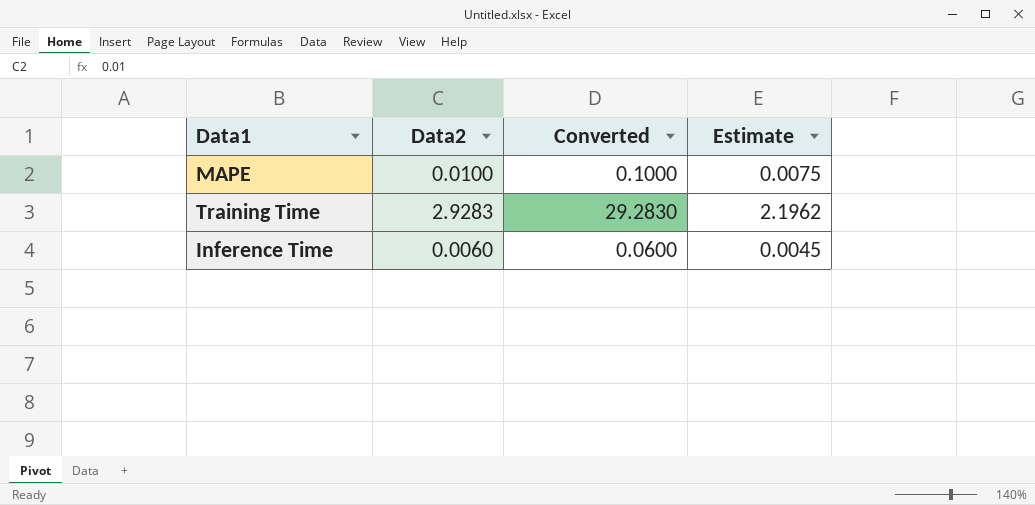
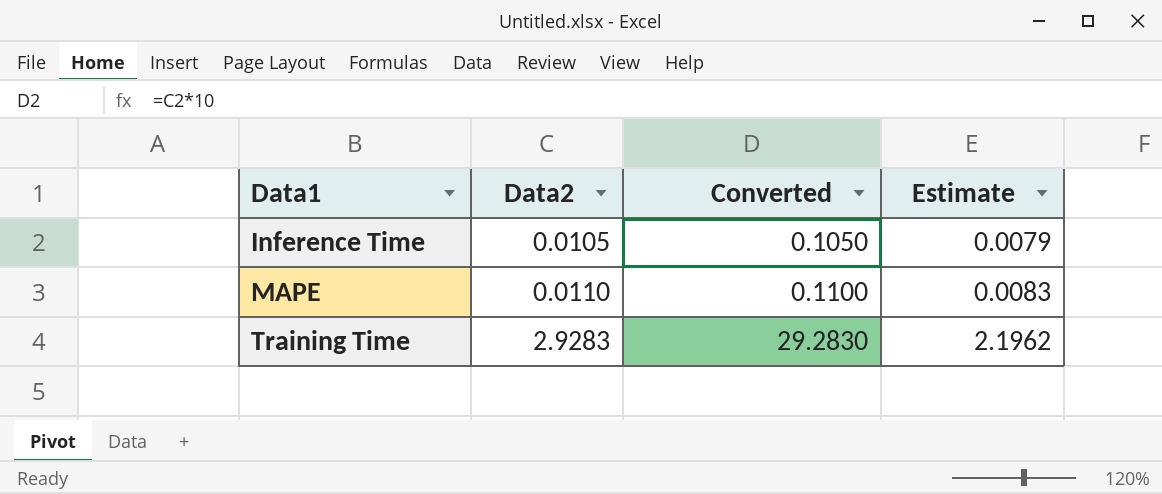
row order: none -> Data1 ascending
Inference Time | Data2: 0.0060 -> 0.0105
Inference Time | Converted: 0.0600 -> 0.1050
Inference Time | Estimate: 0.0045 -> 0.0079
MAPE | Data2: 0.0100 -> 0.0110
MAPE | Converted: 0.1000 -> 0.1100
MAPE | Estimate: 0.0075 -> 0.0083

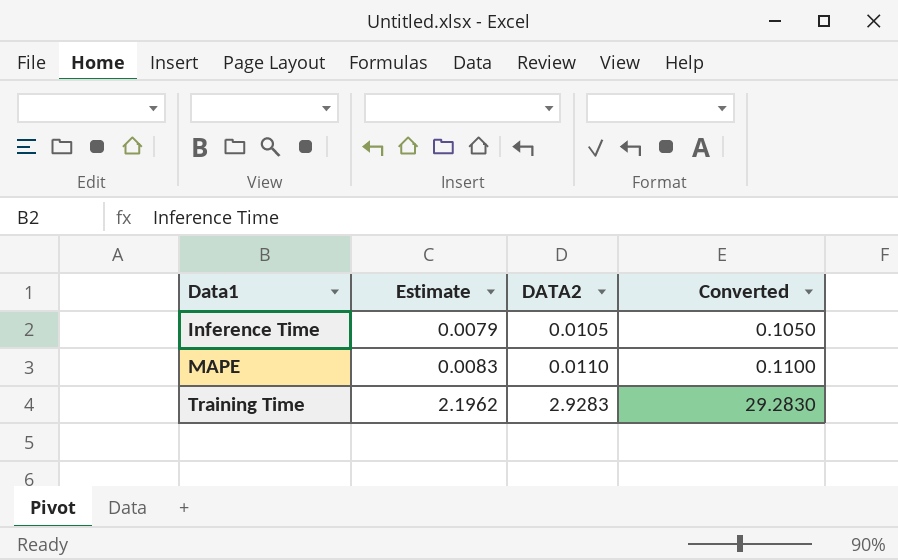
column Estimate | position: 4 -> 2
column name: Data2 -> DATA2

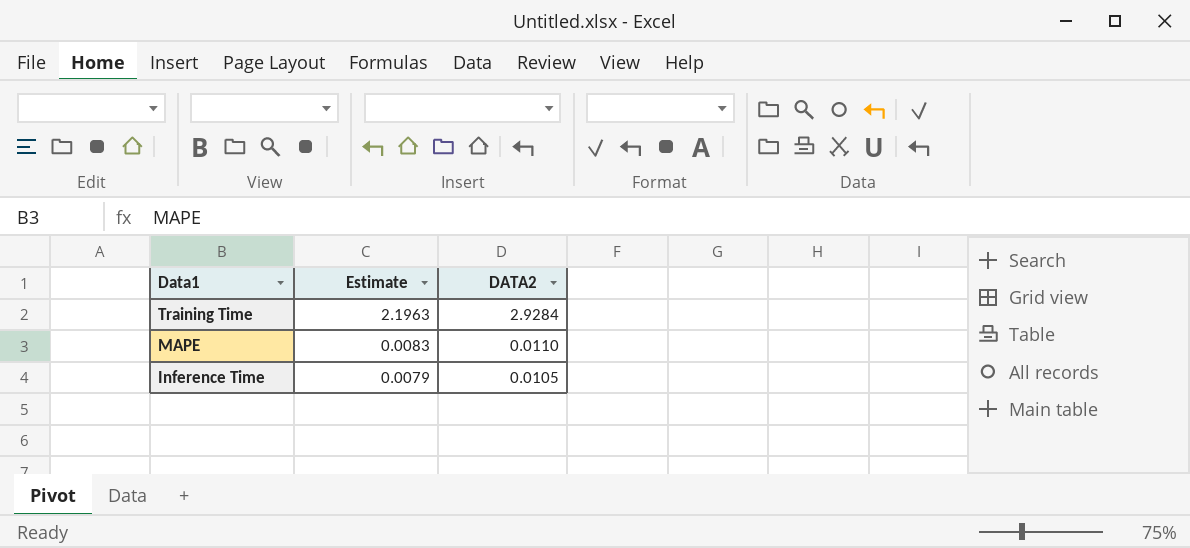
row order: Data1 ascending -> Data1 descending
column Converted | formula: [DATA2] * 10 -> none
Training Time | Estimate: 2.1962 -> 2.1963
Training Time | DATA2: 2.9283 -> 2.9284

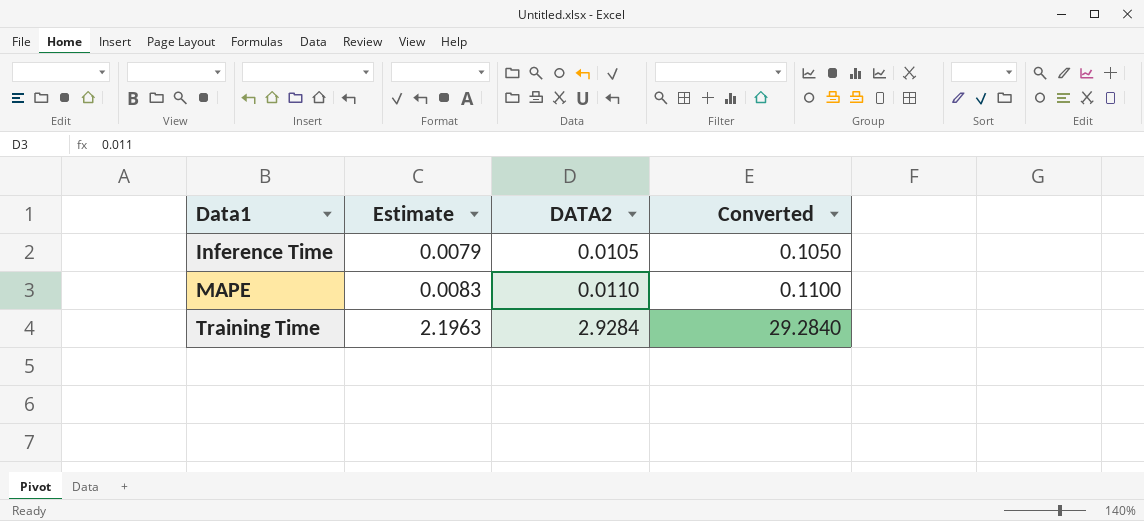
row order: Data1 descending -> Data1 ascending
column Converted | formula: none -> [DATA2] * 10

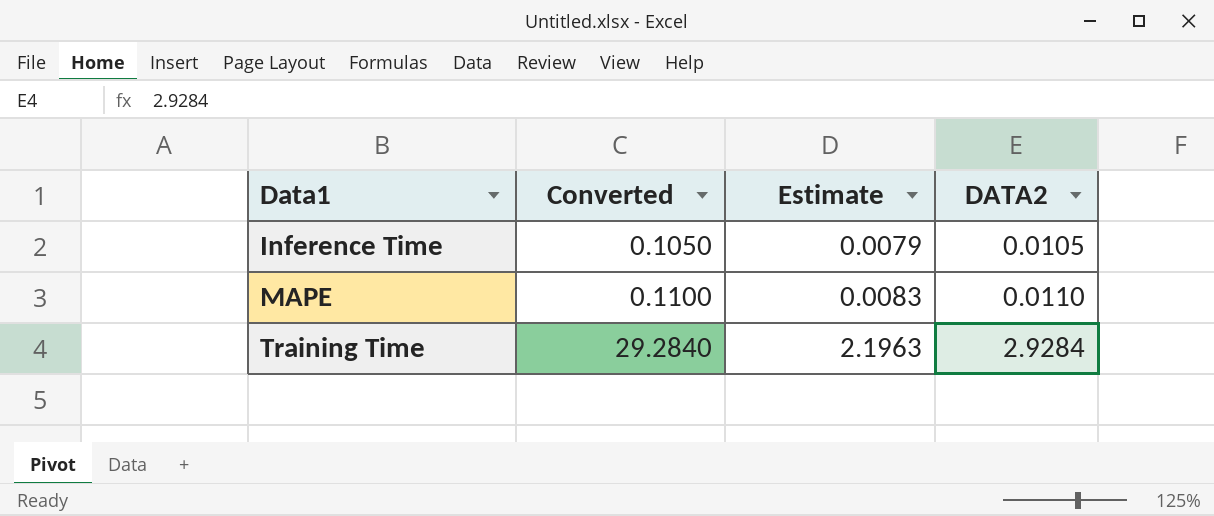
column Converted | position: 4 -> 2

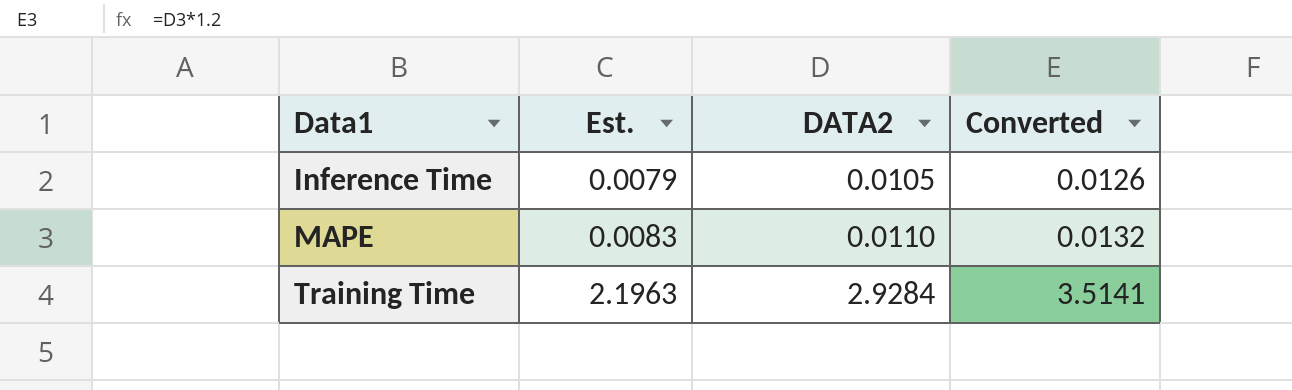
column name: Estimate -> Est.
column Converted | formula: [DATA2] * 10 -> [DATA2] * 1.2
column Converted | position: 2 -> 4

